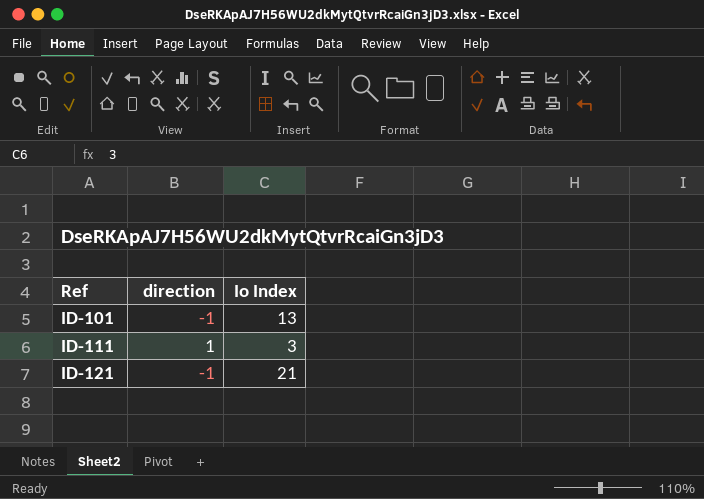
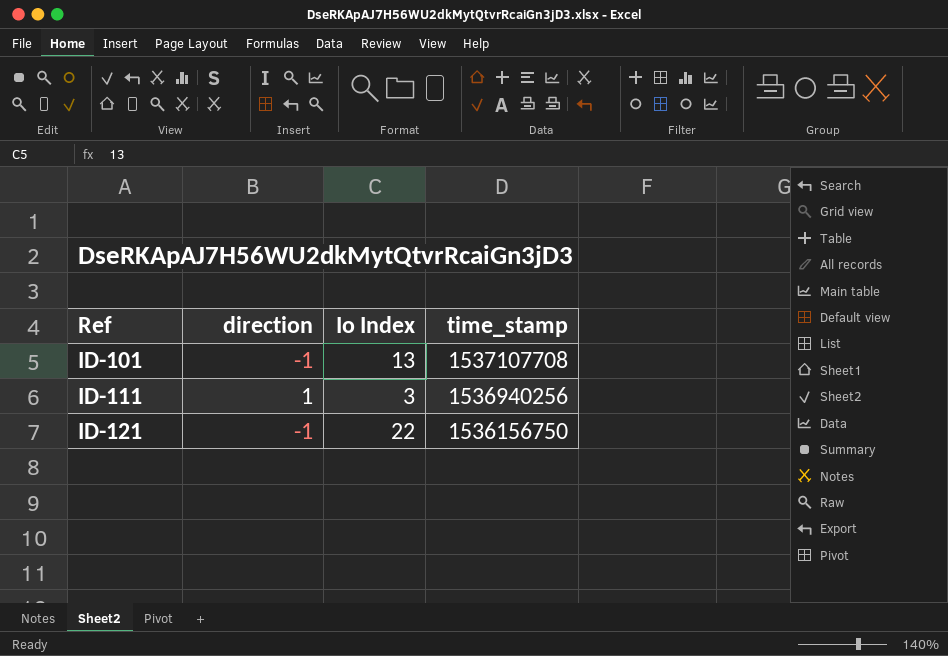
column time_stamp | position: none -> 4
ID-121 | Io Index: 21 -> 22

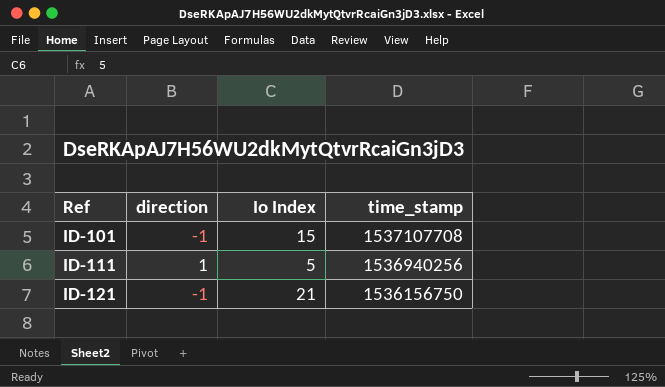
ID-101 | Io Index: 13 -> 15
ID-111 | Io Index: 3 -> 5
ID-121 | Io Index: 22 -> 21

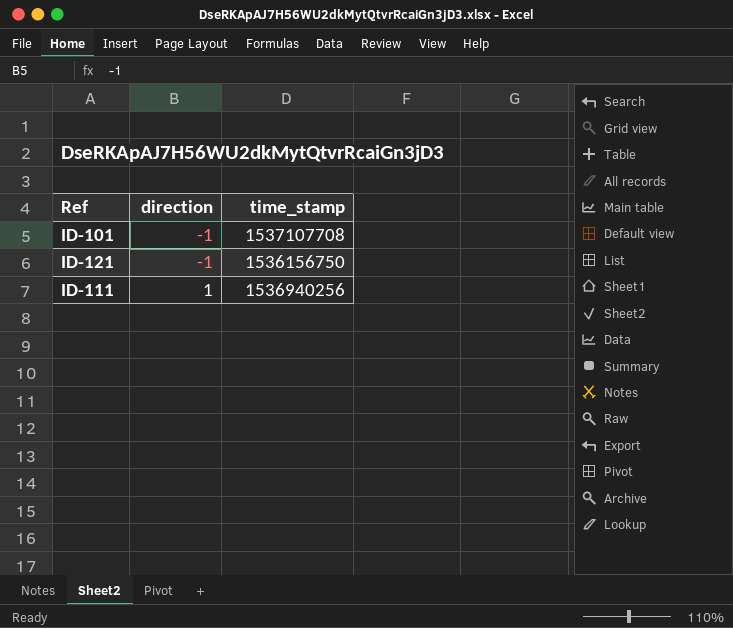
row order: Ref ascending -> direction ascending
column Io Index | position: 3 -> none

